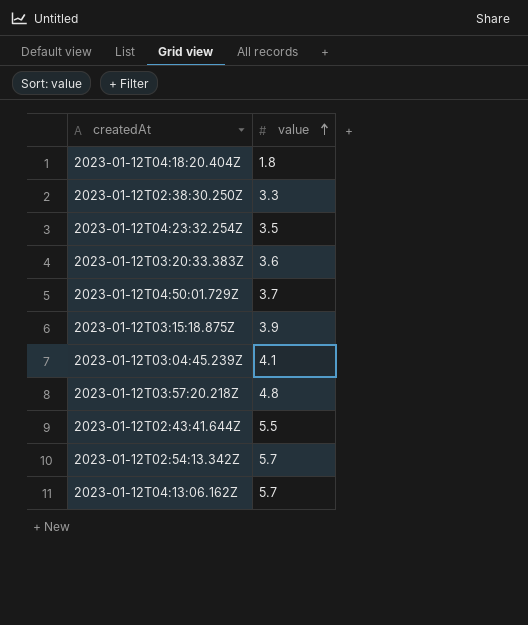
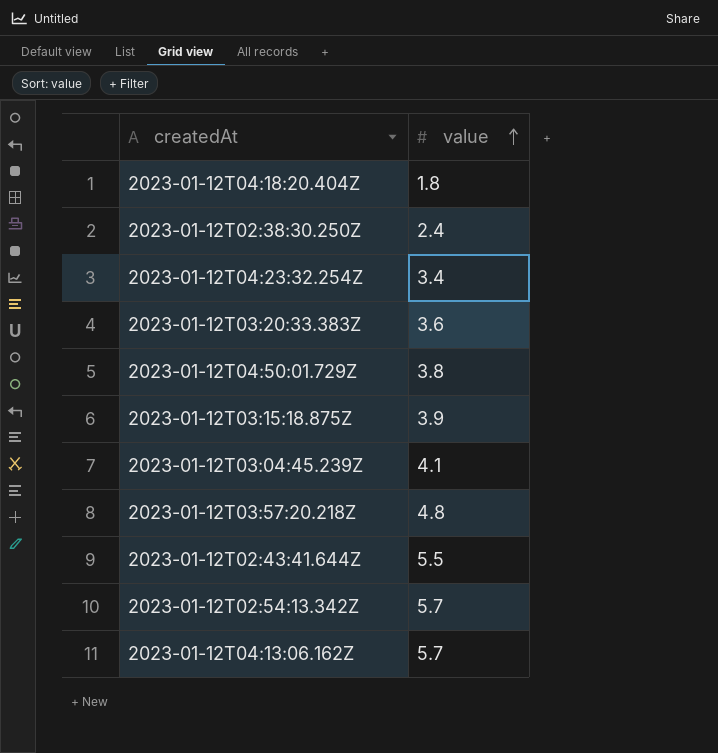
2023-01-12T02:38:30.250Z | value: 3.3 -> 2.4
2023-01-12T04:23:32.254Z | value: 3.5 -> 3.4
2023-01-12T04:50:01.729Z | value: 3.7 -> 3.8

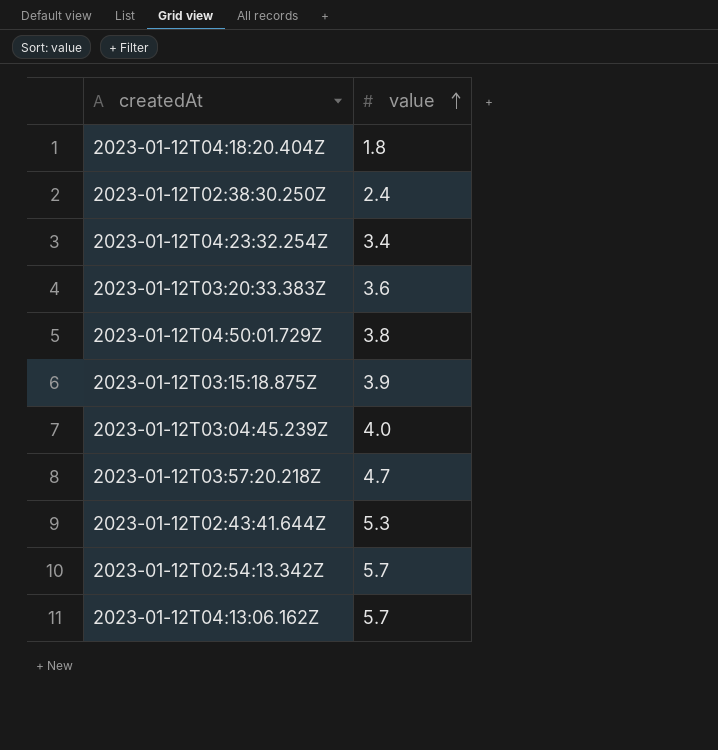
2023-01-12T03:04:45.239Z | value: 4.1 -> 4.0
2023-01-12T03:57:20.218Z | value: 4.8 -> 4.7
2023-01-12T02:43:41.644Z | value: 5.5 -> 5.3

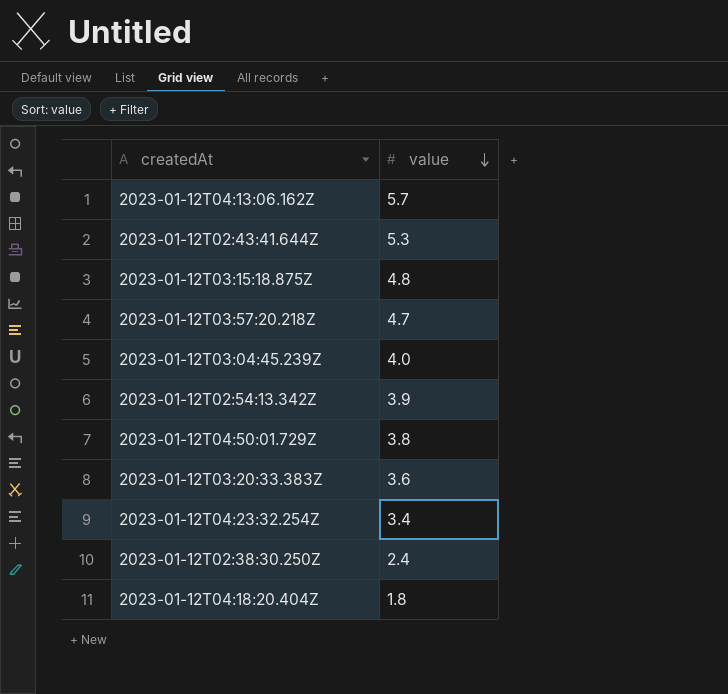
row order: value ascending -> value descending
2023-01-12T03:15:18.875Z | value: 3.9 -> 4.8
2023-01-12T02:54:13.342Z | value: 5.7 -> 3.9

